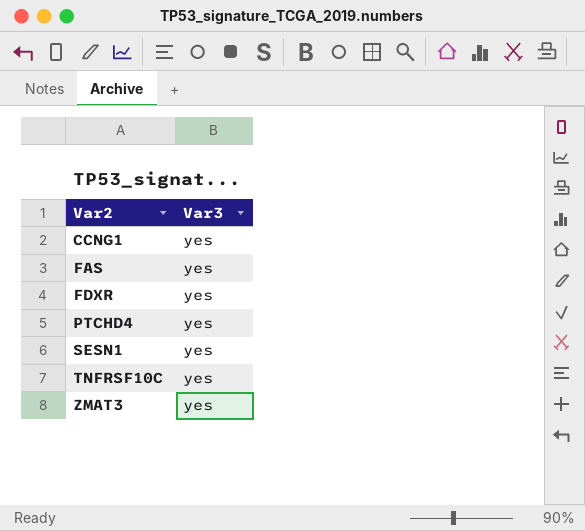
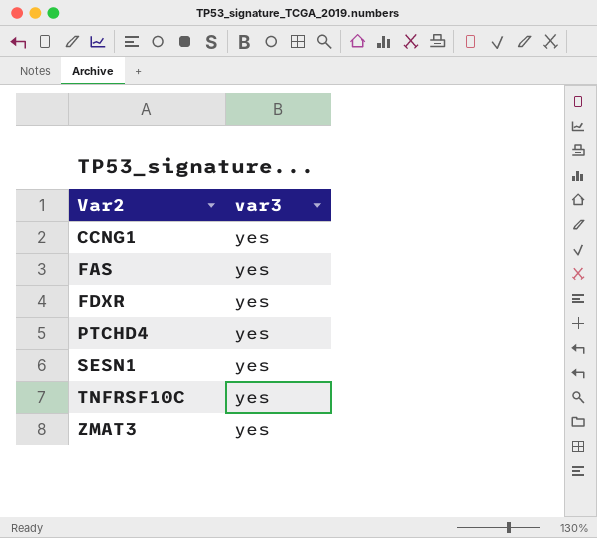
column name: Var3 -> var3

